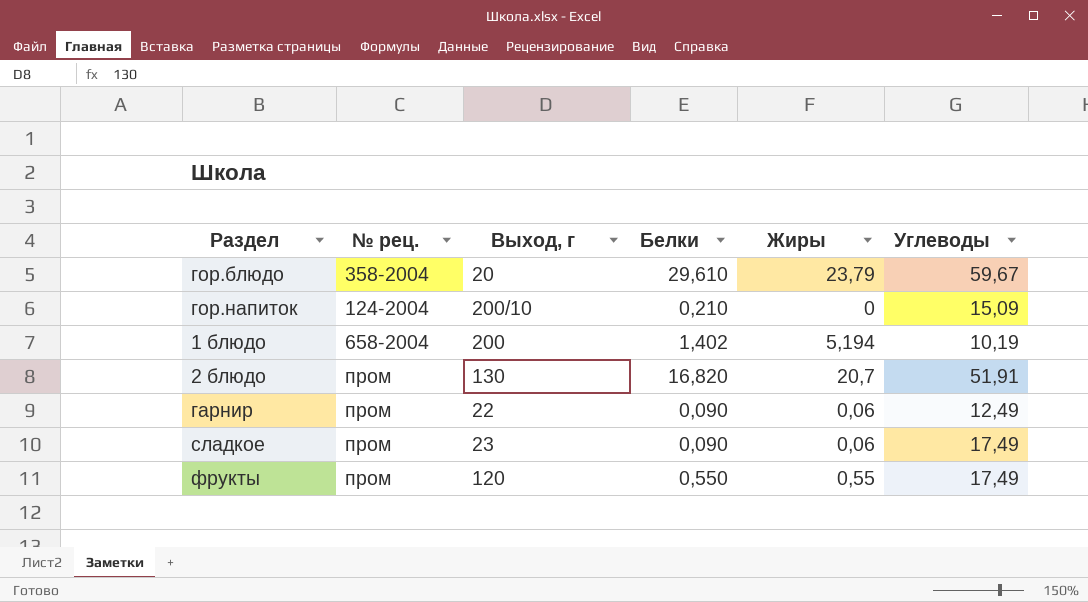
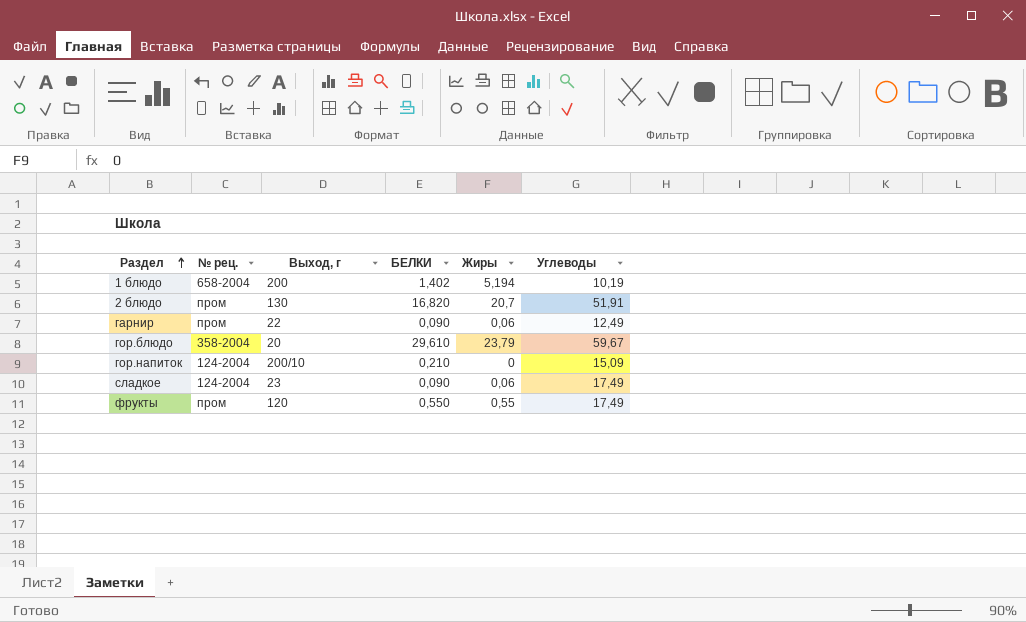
row order: none -> Раздел ascending
column name: Белки -> БЕЛКИ
сладкое | № рец.: пром -> 124-2004

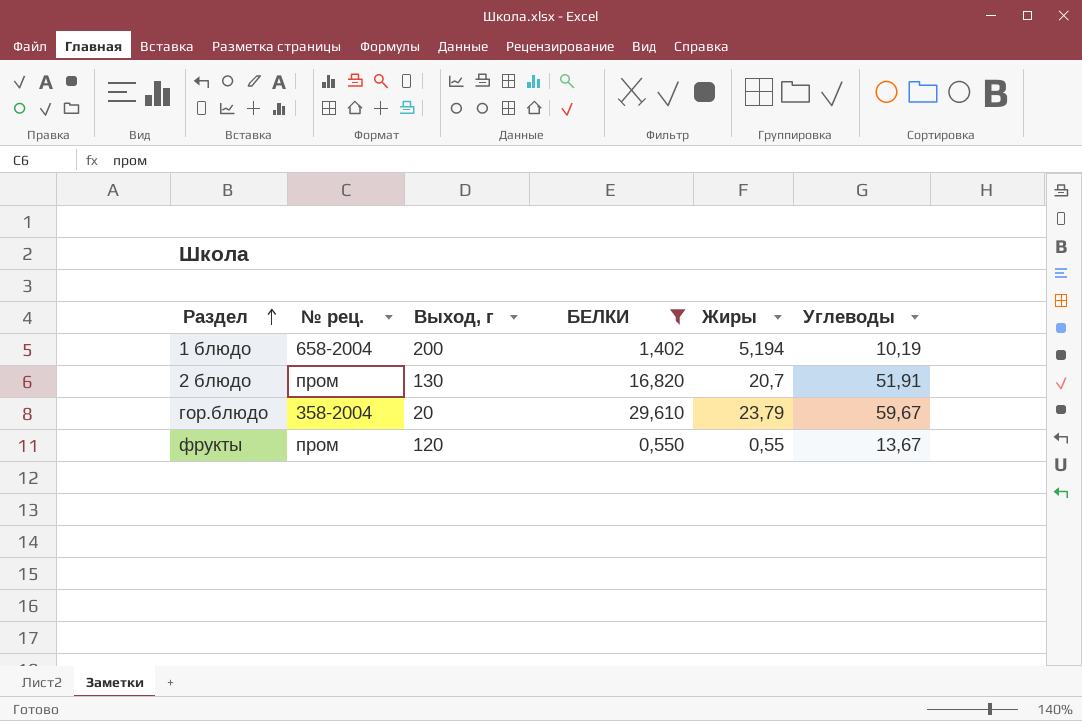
filter: none -> БЕЛКИ >= 0,550
фрукты | Углеводы: 17,49 -> 13,67

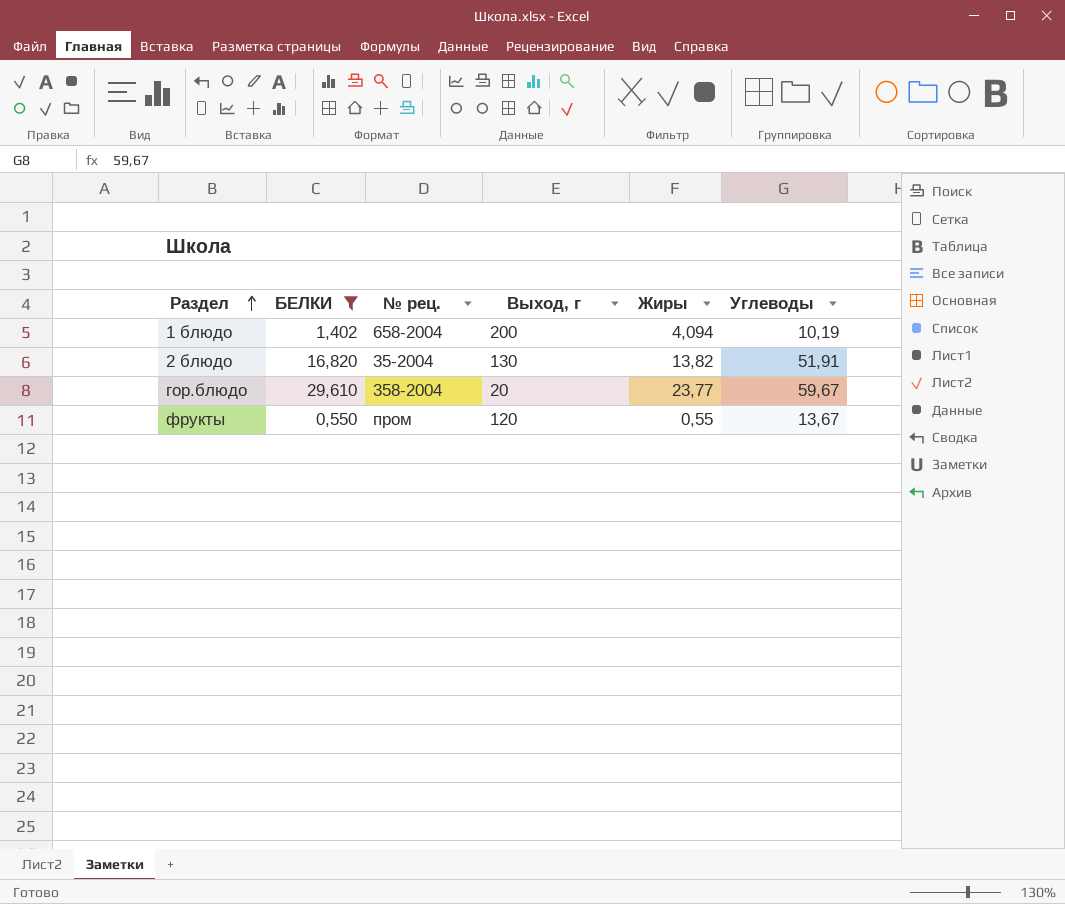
column БЕЛКИ | position: 4 -> 2
1 блюдо | Жиры: 5,194 -> 4,094
2 блюдо | № рец.: пром -> 35-2004
2 блюдо | Жиры: 20,7 -> 13,82
гор.блюдо | Жиры: 23,79 -> 23,77

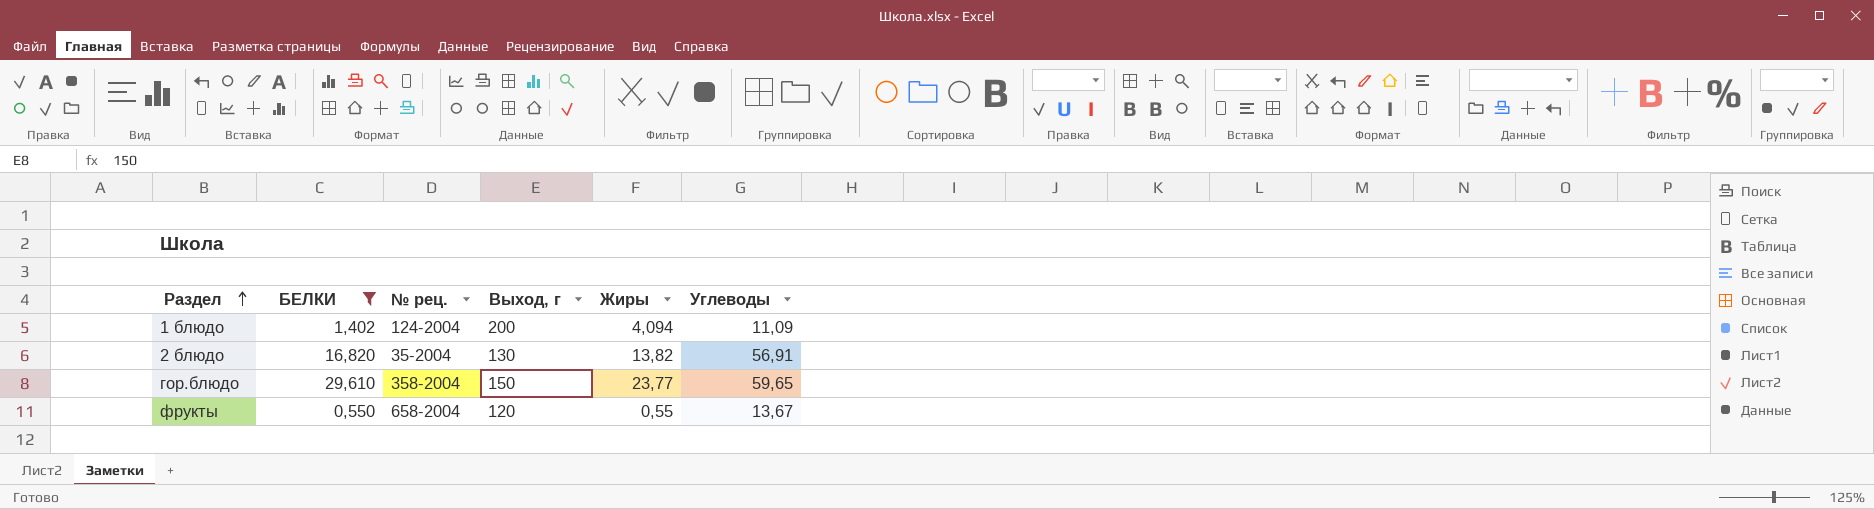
1 блюдо | № рец.: 658-2004 -> 124-2004
1 блюдо | Углеводы: 10,19 -> 11,09
2 блюдо | Углеводы: 51,91 -> 56,91
гор.блюдо | Выход, г: 20 -> 150
гор.блюдо | Углеводы: 59,67 -> 59,65
фрукты | № рец.: пром -> 658-2004

